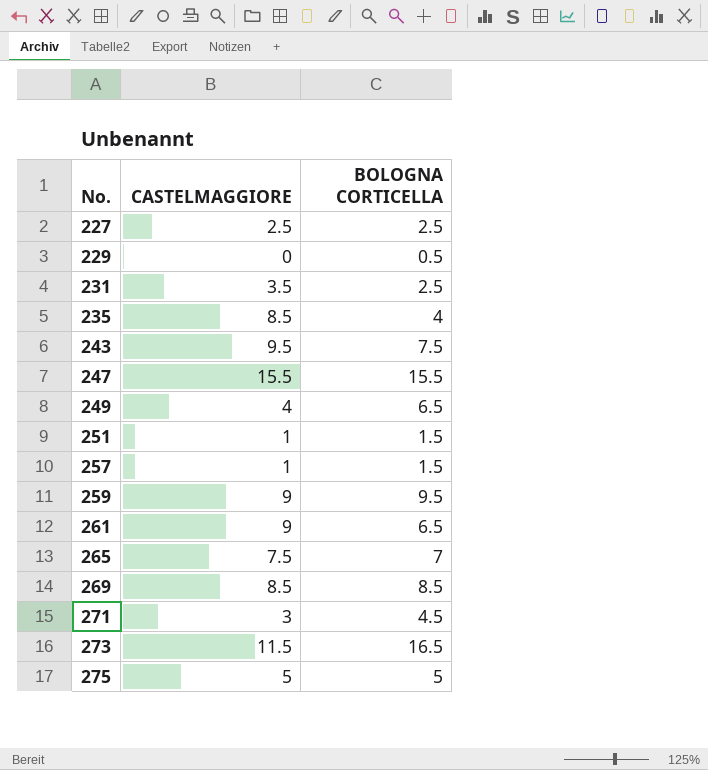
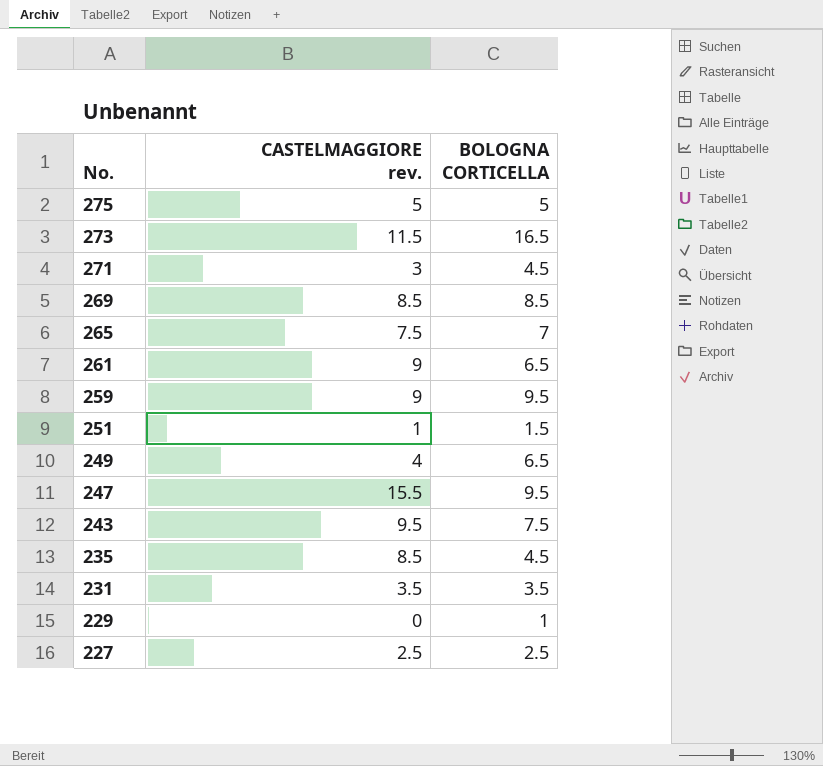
row order: No. ascending -> No. descending
column name: CASTELMAGGIORE -> CASTELMAGGIORE rev.
row 257: 1 | 1.5 -> none
247 | BOLOGNA CORTICELLA: 15.5 -> 9.5
235 | BOLOGNA CORTICELLA: 4 -> 4.5
231 | BOLOGNA CORTICELLA: 2.5 -> 3.5
229 | BOLOGNA CORTICELLA: 0.5 -> 1

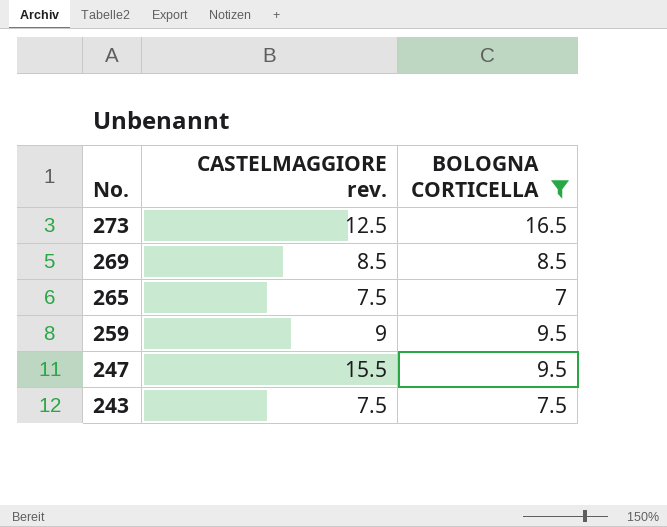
filter: none -> BOLOGNA CORTICELLA >= 7
273 | CASTELMAGGIORE rev.: 11.5 -> 12.5
243 | CASTELMAGGIORE rev.: 9.5 -> 7.5

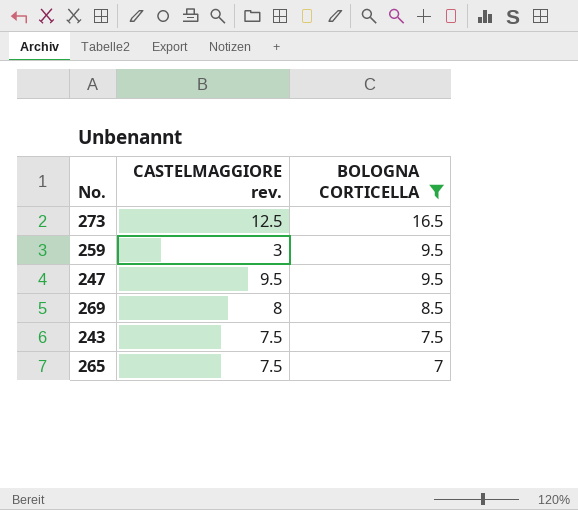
row order: No. descending -> BOLOGNA CORTICELLA descending
259 | CASTELMAGGIORE rev.: 9 -> 3
247 | CASTELMAGGIORE rev.: 15.5 -> 9.5
269 | CASTELMAGGIORE rev.: 8.5 -> 8

